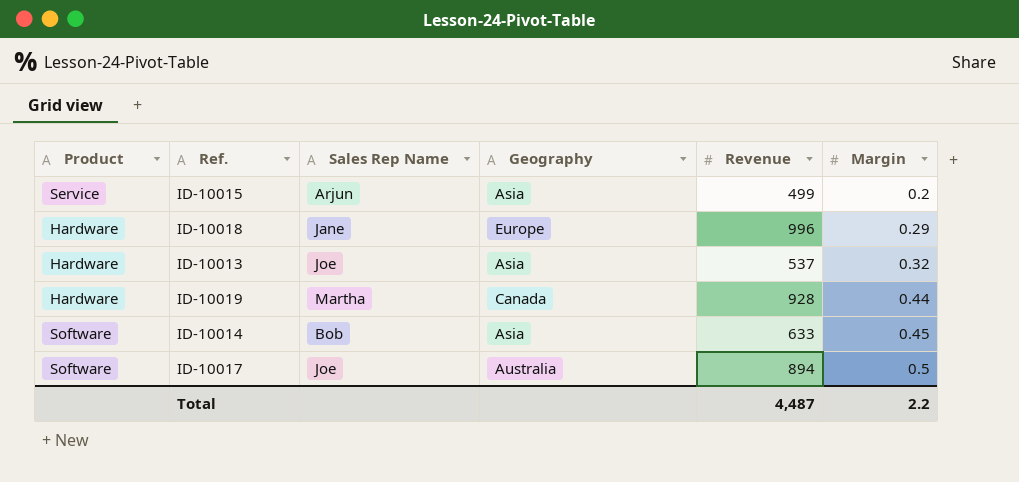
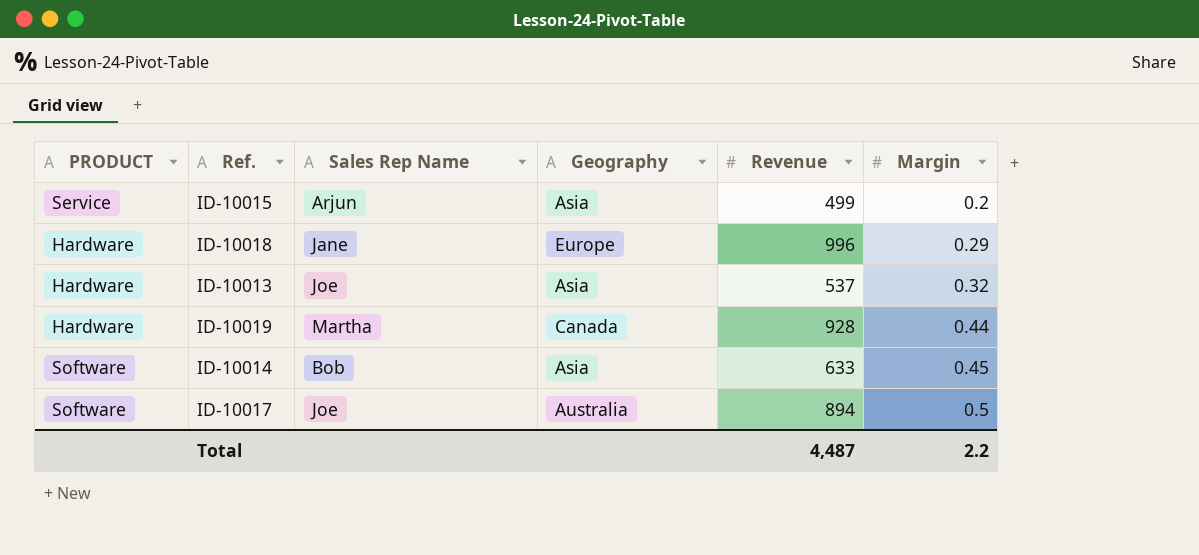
column name: Product -> PRODUCT

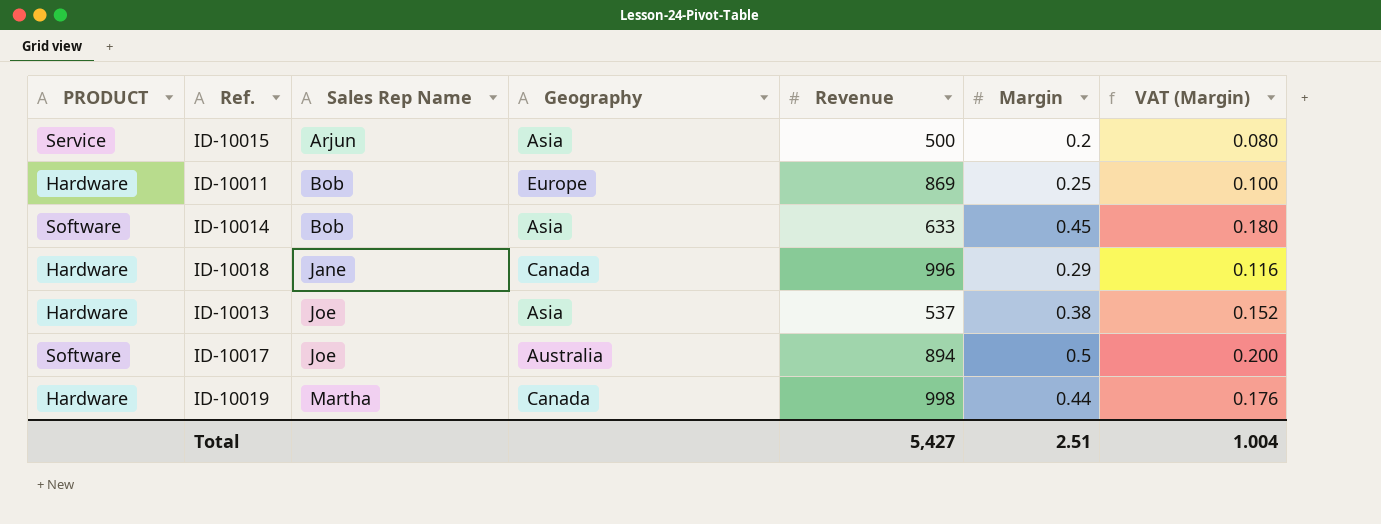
row order: Margin ascending -> Sales Rep Name ascending
column VAT (Margin) | formula: none -> [Margin] * 0.4
ID-10015 | Revenue: 499 -> 500
row ID-10011: none -> Hardware | Bob | Europe | 869 | 0.25 | 0.100
ID-10018 | Geography: Europe -> Canada
ID-10013 | Margin: 0.32 -> 0.38
ID-10019 | Revenue: 928 -> 998
Total | Revenue: 4,487 -> 5,427
Total | Margin: 2.2 -> 2.51

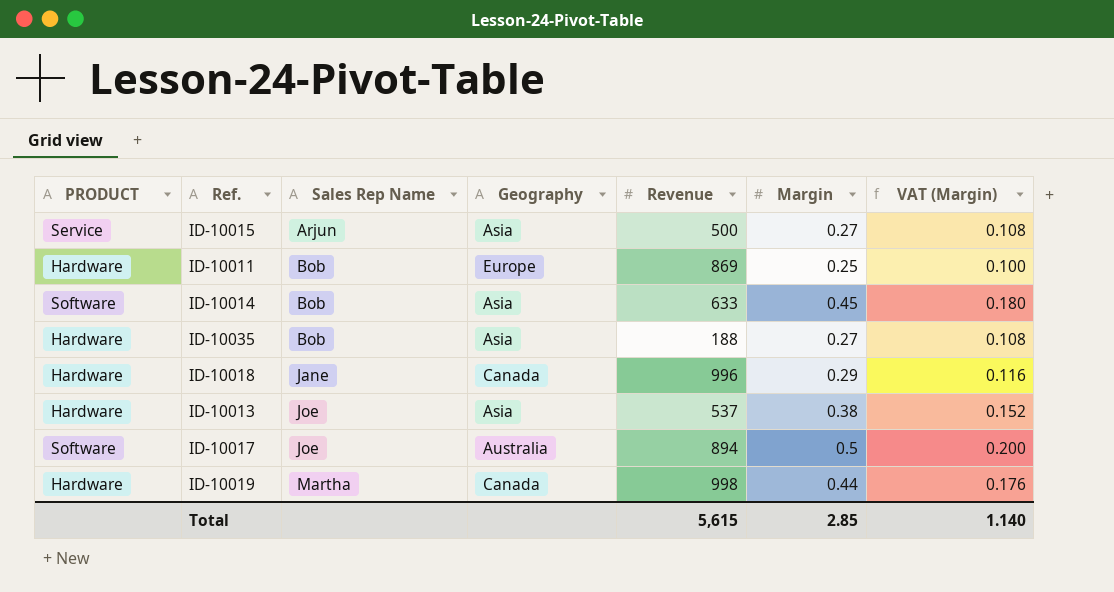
ID-10015 | Margin: 0.2 -> 0.27
ID-10015 | VAT (Margin): 0.080 -> 0.108
row ID-10035: none -> Hardware | Bob | Asia | 188 | 0.27 | 0.108
Total | Revenue: 5,427 -> 5,615
Total | Margin: 2.51 -> 2.85
Total | VAT (Margin): 1.004 -> 1.140

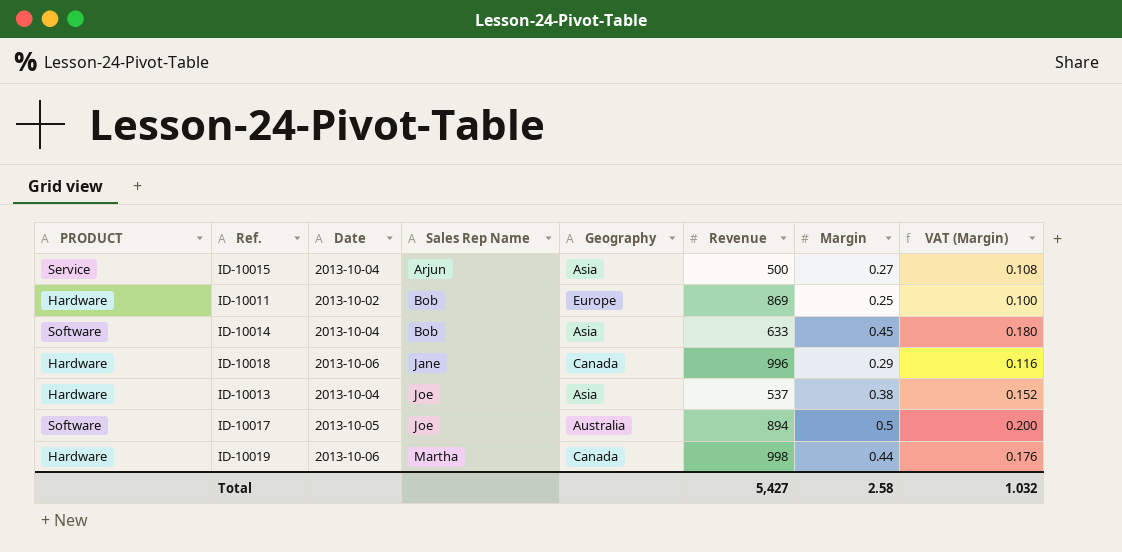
column Date | position: none -> 3
row ID-10035: Hardware | Bob | Asia | 188 | 0.27 | 0.108 -> none
Total | Revenue: 5,615 -> 5,427
Total | Margin: 2.85 -> 2.58
Total | VAT (Margin): 1.140 -> 1.032

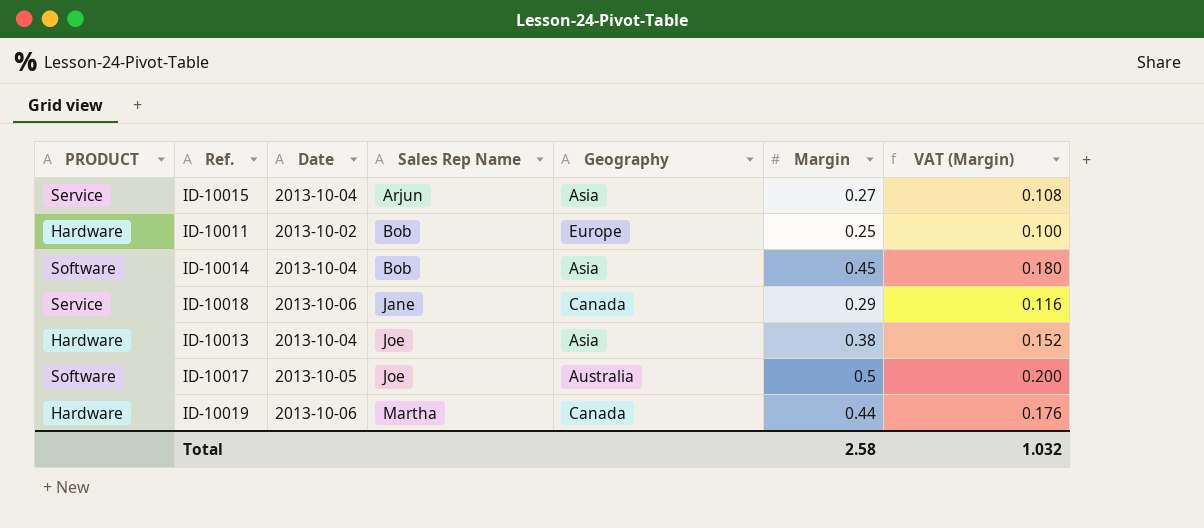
column Revenue | position: 6 -> none
ID-10018 | PRODUCT: Hardware -> Service

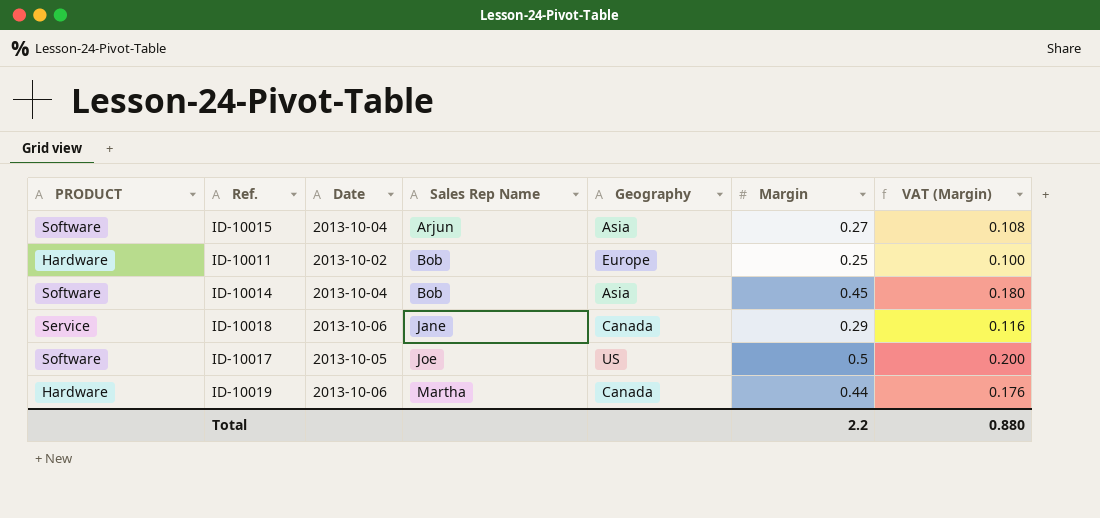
row ID-10013: Hardware | 2013-10-04 | Joe | Asia | 0.38 | 0.152 -> none
ID-10015 | PRODUCT: Service -> Software
ID-10017 | Geography: Australia -> US
Total | Margin: 2.58 -> 2.2
Total | VAT (Margin): 1.032 -> 0.880

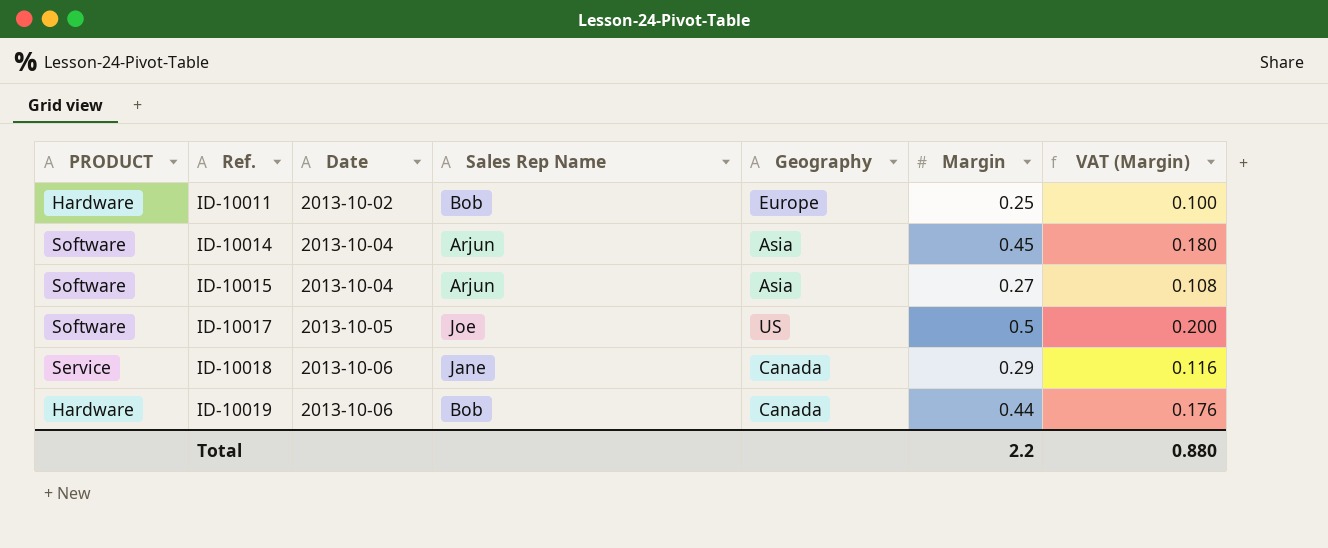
row order: Sales Rep Name ascending -> Ref. ascending
ID-10014 | Sales Rep Name: Bob -> Arjun
ID-10019 | Sales Rep Name: Martha -> Bob

